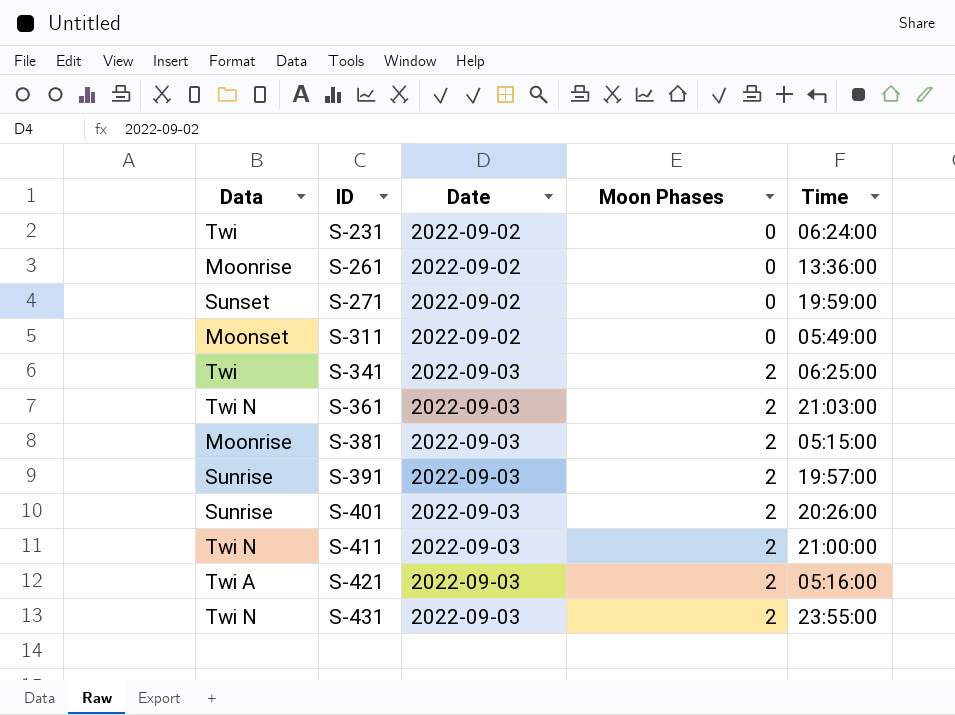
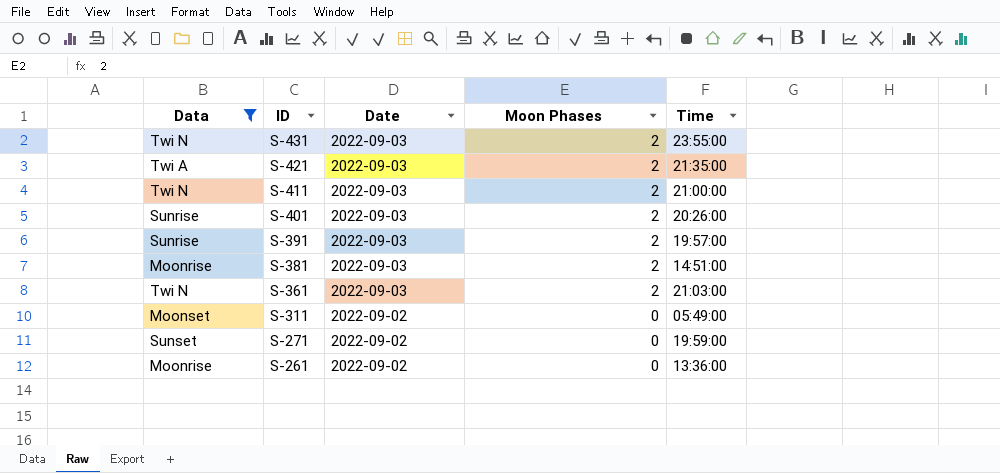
filter: none -> Data != Twi
row order: ID ascending -> ID descending
S-421 | Time: 05:16:00 -> 21:35:00
S-381 | Time: 05:15:00 -> 14:51:00

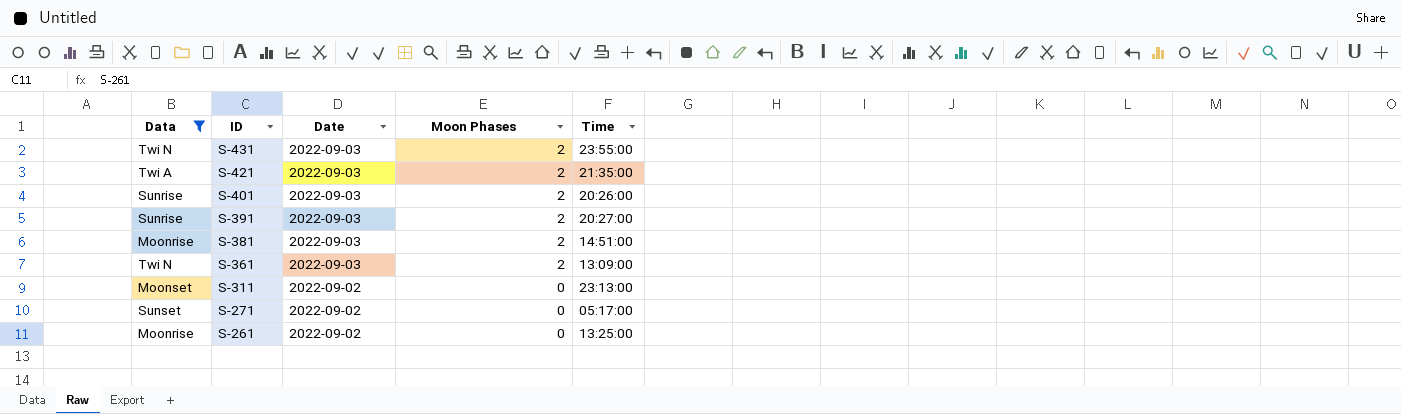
row S-411: Twi N | 2022-09-03 | 2 | 21:00:00 -> none
S-391 | Time: 19:57:00 -> 20:27:00
S-361 | Time: 21:03:00 -> 13:09:00
S-311 | Time: 05:49:00 -> 23:13:00
S-271 | Time: 19:59:00 -> 05:17:00
S-261 | Time: 13:36:00 -> 13:25:00

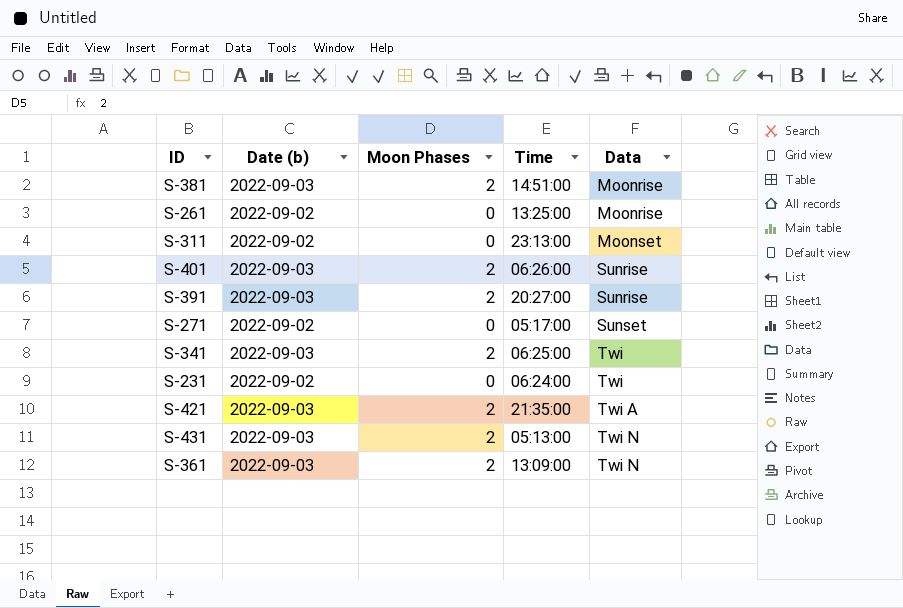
filter: Data != Twi -> none
row order: ID descending -> Data ascending
column name: Date -> Date (b)
column Data | position: 1 -> 5
S-401 | Time: 20:26:00 -> 06:26:00
S-431 | Time: 23:55:00 -> 05:13:00

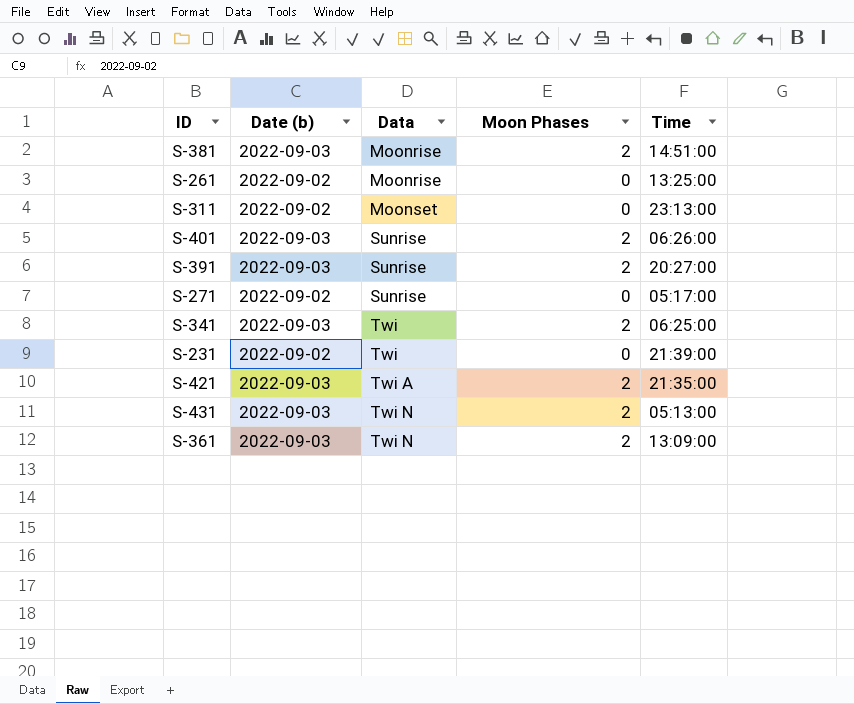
column Data | position: 5 -> 3
S-271 | Data: Sunset -> Sunrise
S-231 | Time: 06:24:00 -> 21:39:00

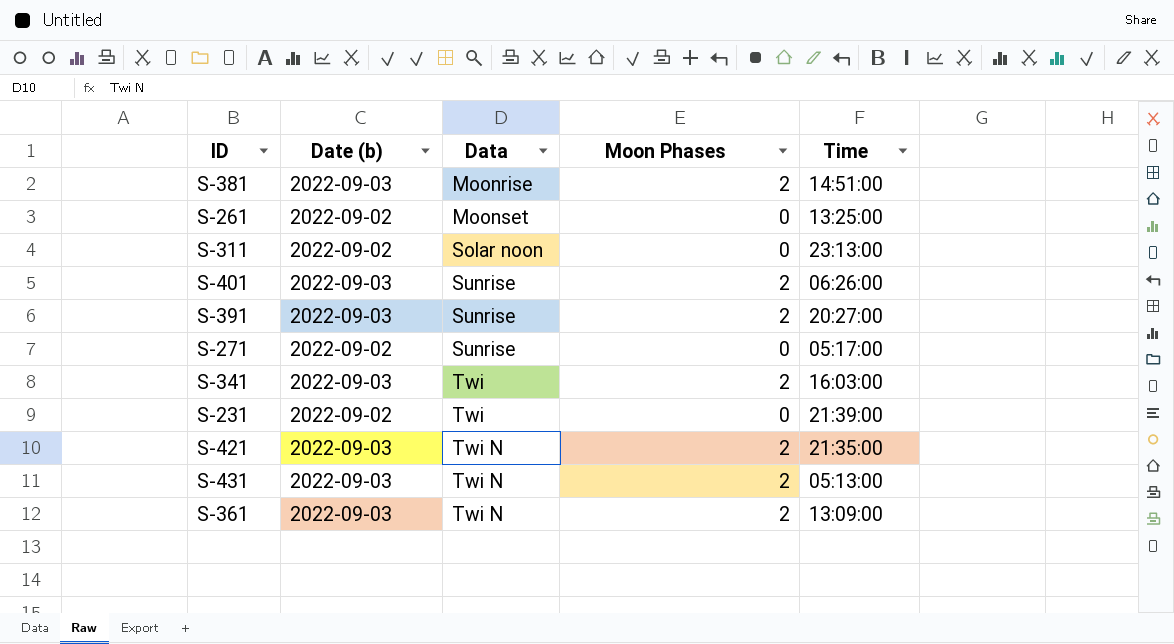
S-261 | Data: Moonrise -> Moonset
S-311 | Data: Moonset -> Solar noon
S-341 | Time: 06:25:00 -> 16:03:00
S-421 | Data: Twi A -> Twi N

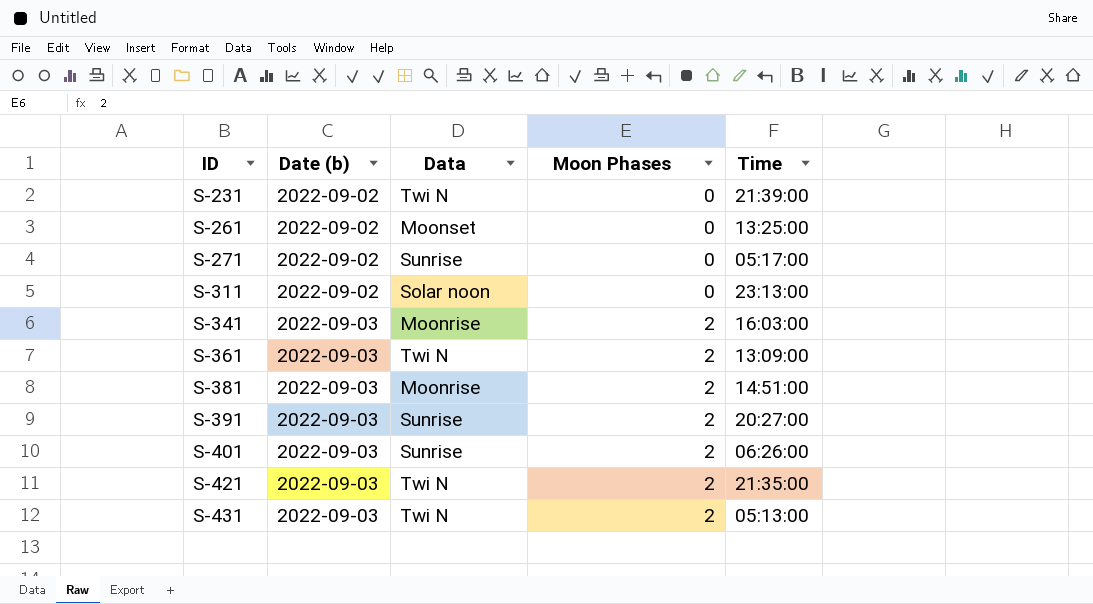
row order: Data ascending -> ID ascending
S-231 | Data: Twi -> Twi N
S-341 | Data: Twi -> Moonrise

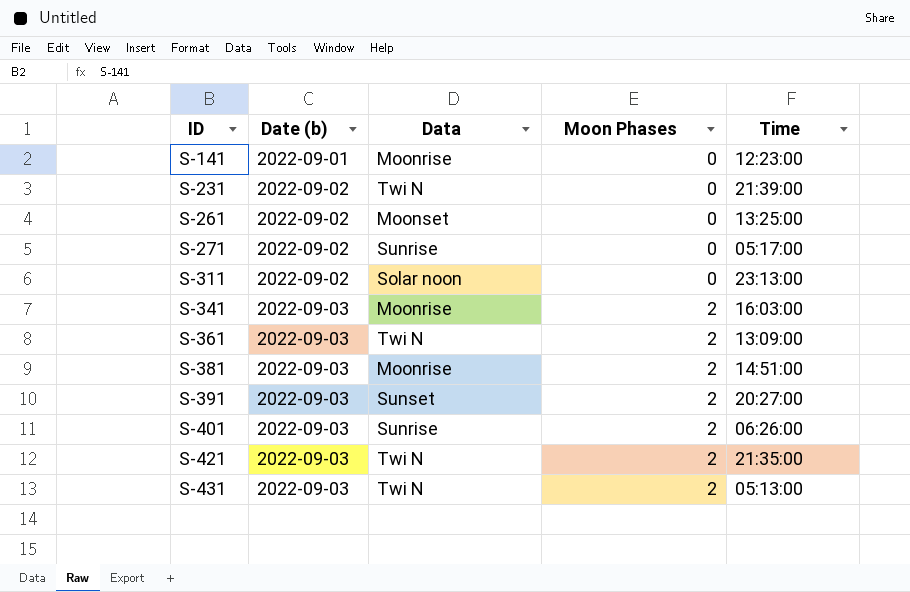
row S-141: none -> 2022-09-01 | Moonrise | 0 | 12:23:00
S-391 | Data: Sunrise -> Sunset

